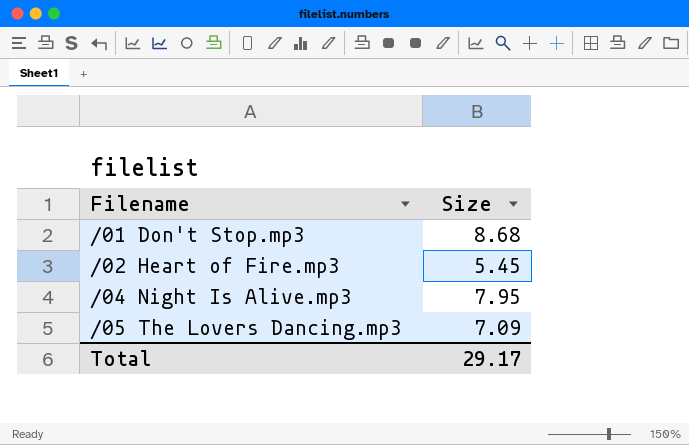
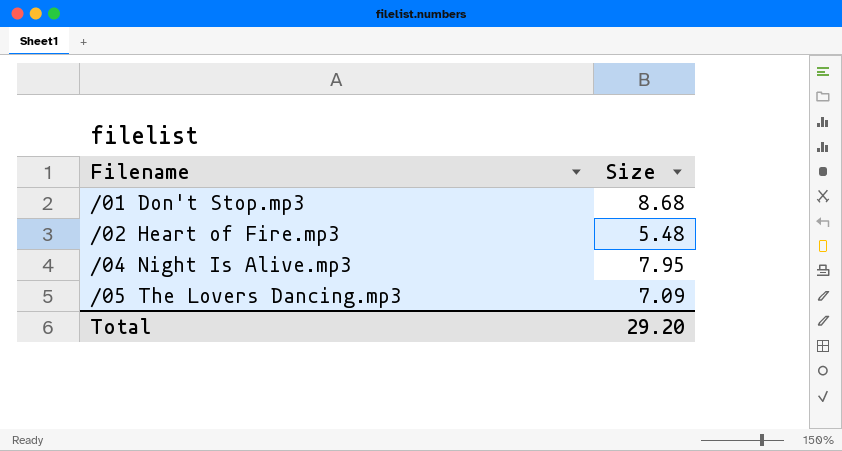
/02 Heart of Fire.mp3 | Size: 5.45 -> 5.48
Total | Size: 29.17 -> 29.20

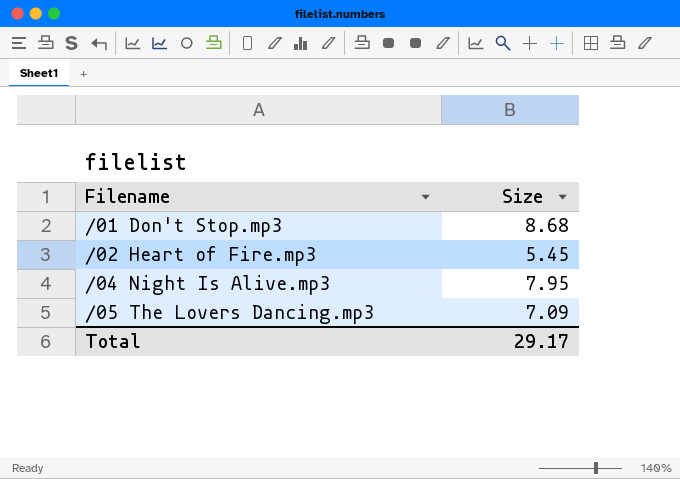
/02 Heart of Fire.mp3 | Size: 5.48 -> 5.45
Total | Size: 29.20 -> 29.17

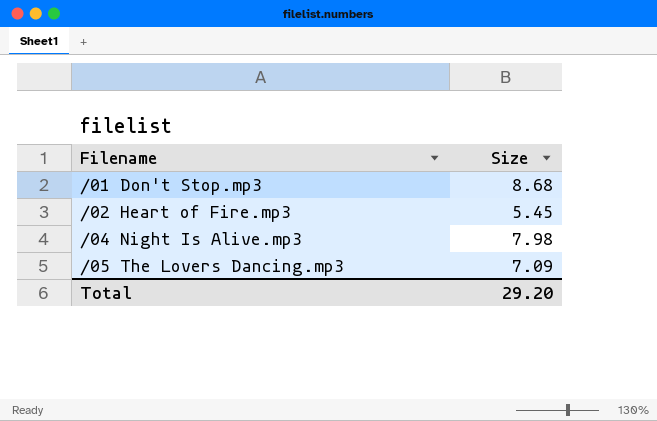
/04 Night Is Alive.mp3 | Size: 7.95 -> 7.98
Total | Size: 29.17 -> 29.20

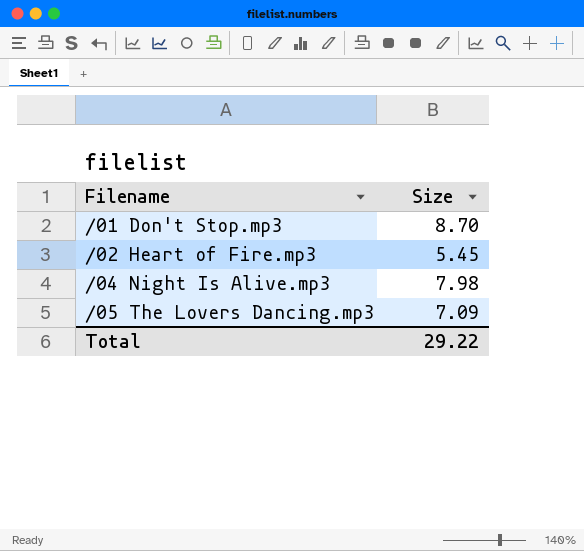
/01 Don't Stop.mp3 | Size: 8.68 -> 8.70
Total | Size: 29.20 -> 29.22

